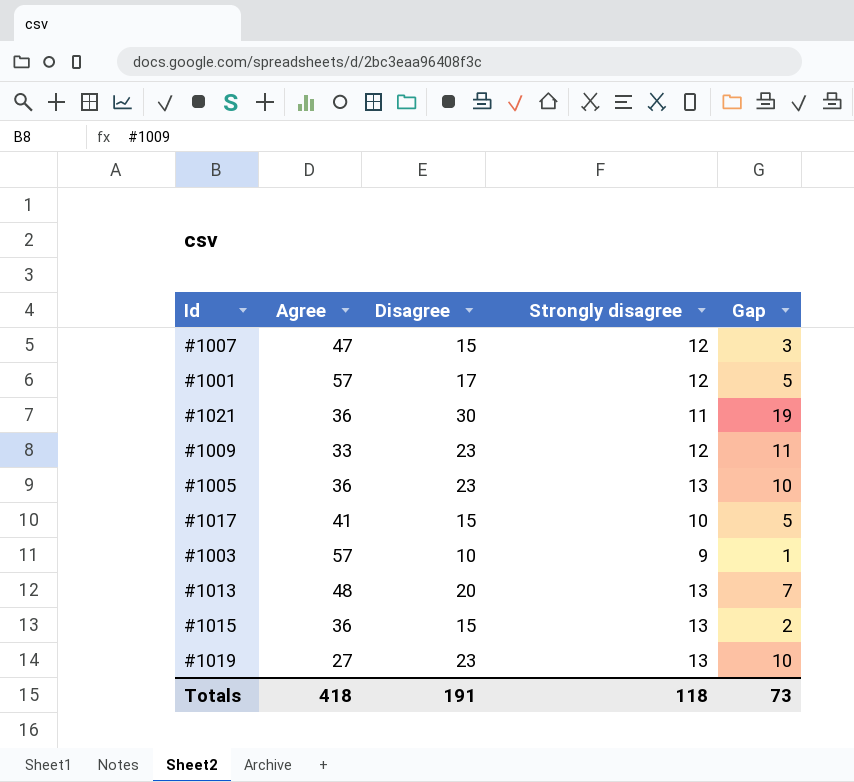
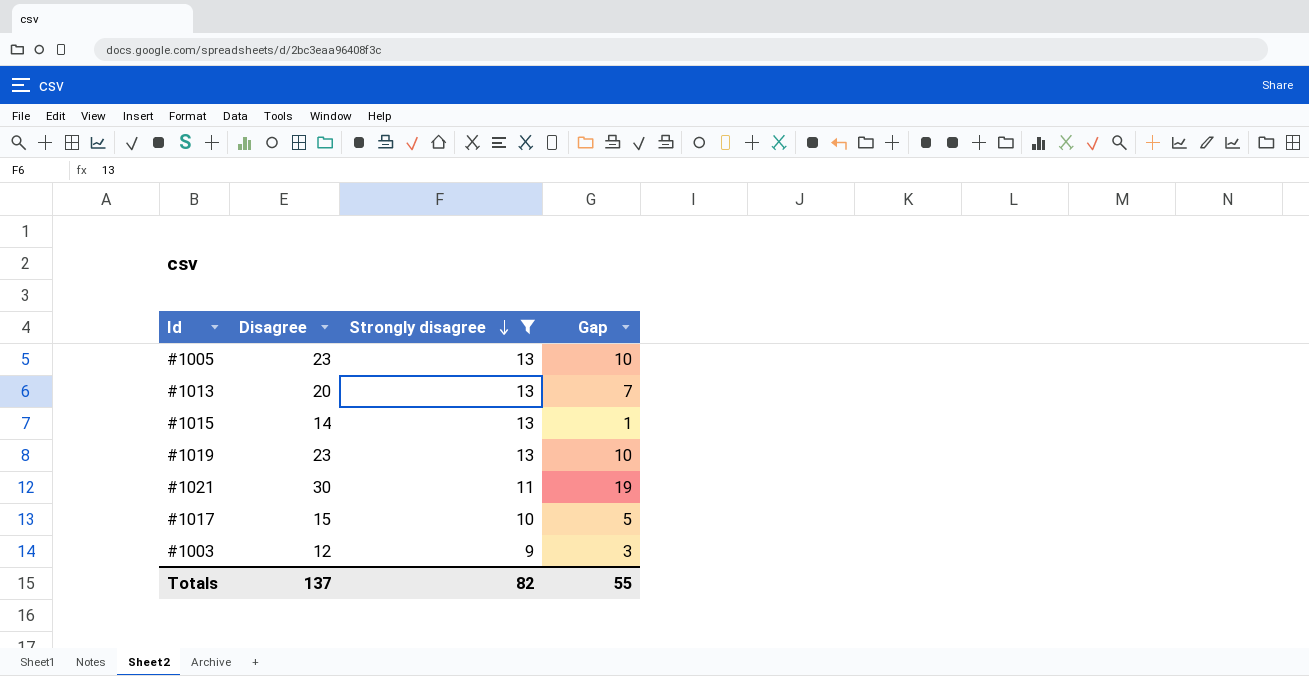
filter: none -> Strongly disagree != 12
row order: none -> Strongly disagree descending
column Agree | position: 2 -> none
#1015 | Disagree: 15 -> 14
#1015 | Gap: 2 -> 1
#1003 | Disagree: 10 -> 12
#1003 | Gap: 1 -> 3
Totals | Disagree: 191 -> 137
Totals | Strongly disagree: 118 -> 82
Totals | Gap: 73 -> 55

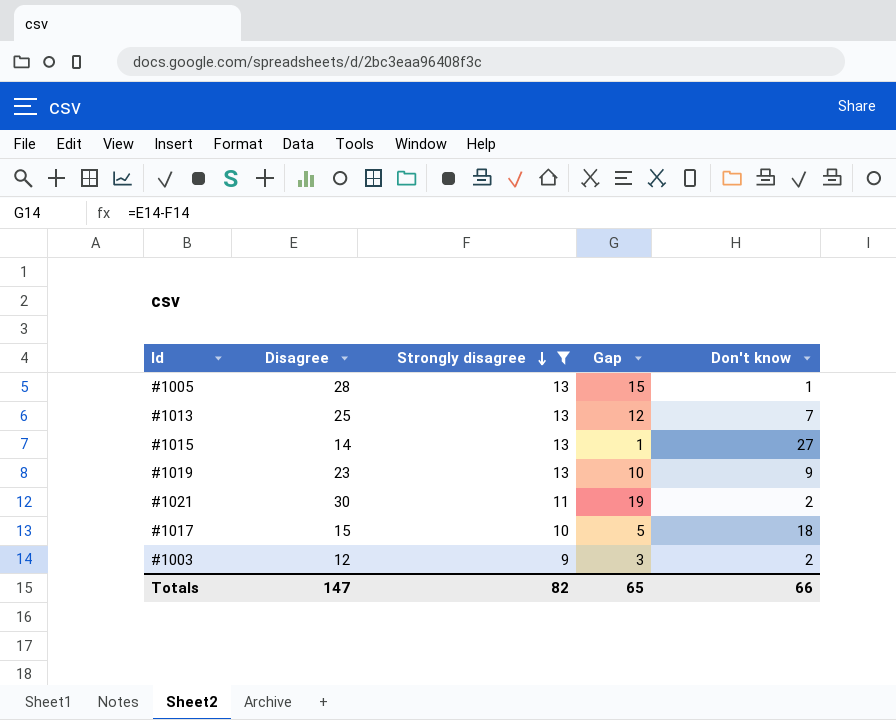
column Don't know | position: none -> 5
#1005 | Disagree: 23 -> 28
#1005 | Gap: 10 -> 15
#1013 | Disagree: 20 -> 25
#1013 | Gap: 7 -> 12
Totals | Disagree: 137 -> 147
Totals | Gap: 55 -> 65

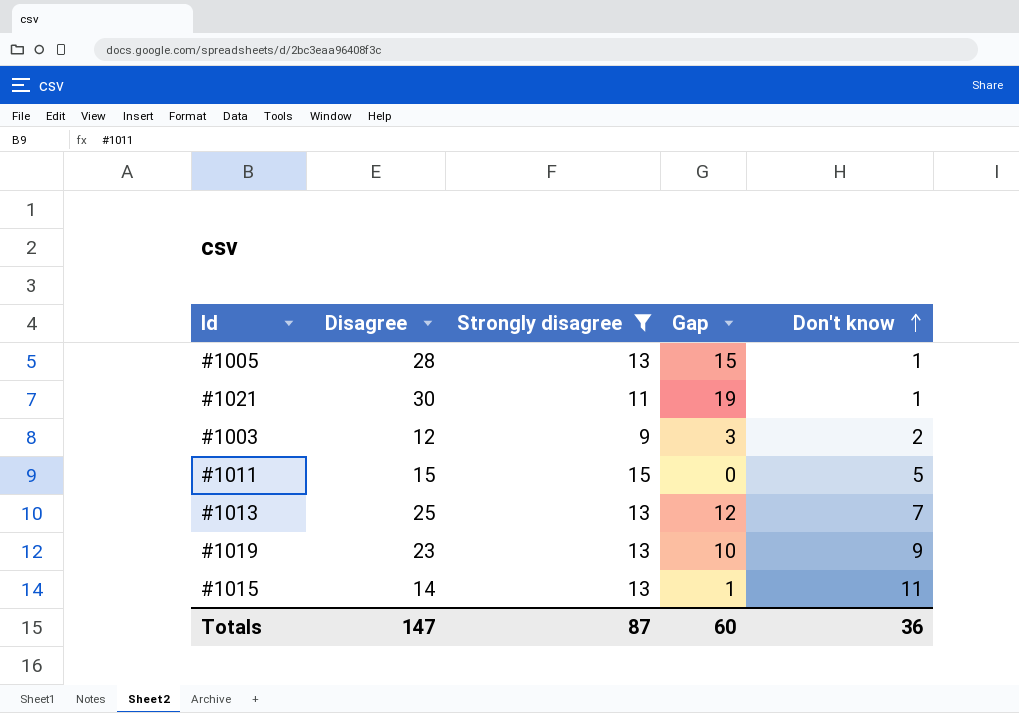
row order: Strongly disagree descending -> Don't know ascending
row #1017: 15 | 10 | 5 | 18 -> none
#1021 | Don't know: 2 -> 1
row #1011: none -> 15 | 15 | 0 | 5
#1015 | Don't know: 27 -> 11
Totals | Strongly disagree: 82 -> 87
Totals | Gap: 65 -> 60
Totals | Don't know: 66 -> 36

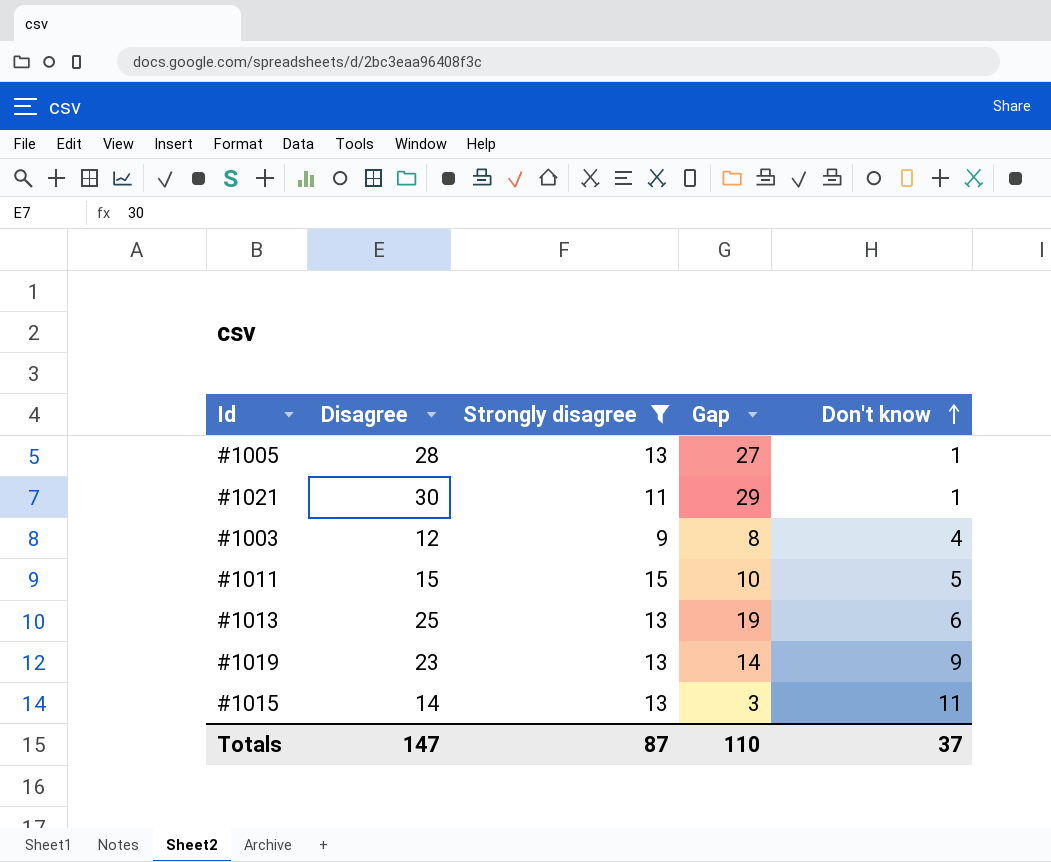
column Gap | formula: [Disagree] - [Strongly disagree] -> [Disagree] - [Don't know]
#1003 | Don't know: 2 -> 4
#1013 | Don't know: 7 -> 6
Totals | Gap: 60 -> 110
Totals | Don't know: 36 -> 37

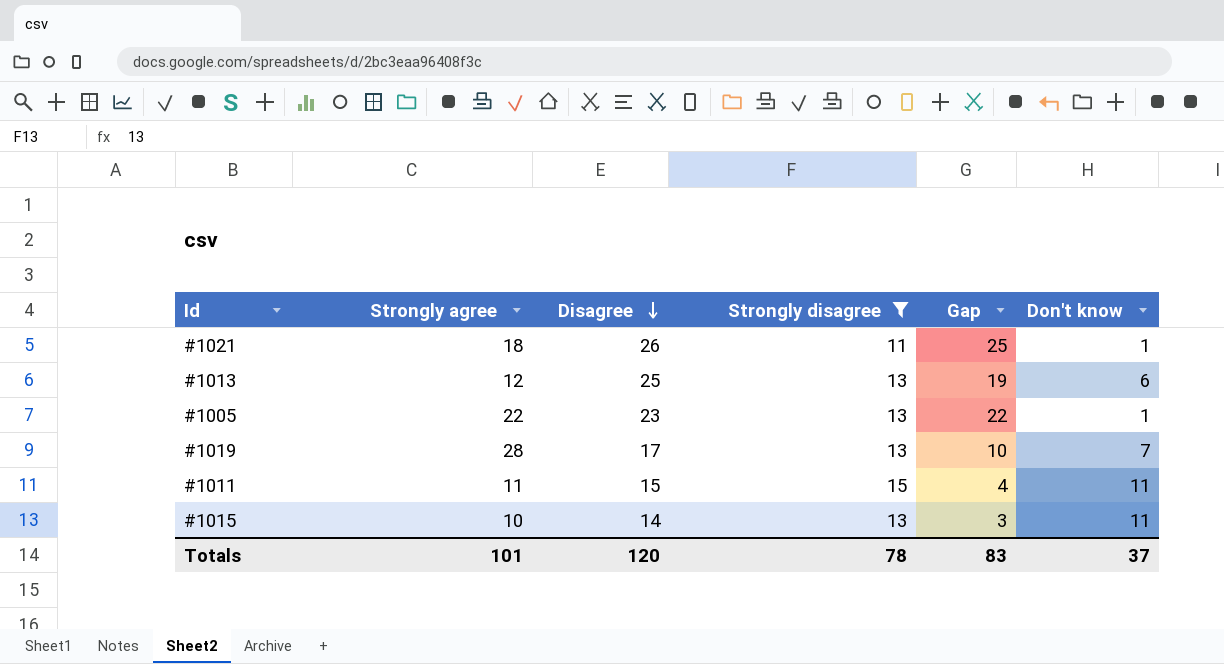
row order: Don't know ascending -> Disagree descending
column Strongly agree | position: none -> 2
row #1003: 12 | 9 | 8 | 4 -> none
#1021 | Disagree: 30 -> 26
#1021 | Gap: 29 -> 25
#1005 | Disagree: 28 -> 23
#1005 | Gap: 27 -> 22
#1019 | Disagree: 23 -> 17
#1019 | Gap: 14 -> 10
#1019 | Don't know: 9 -> 7
#1011 | Gap: 10 -> 4
#1011 | Don't know: 5 -> 11
Totals | Disagree: 147 -> 120
Totals | Strongly disagree: 87 -> 78
Totals | Gap: 110 -> 83

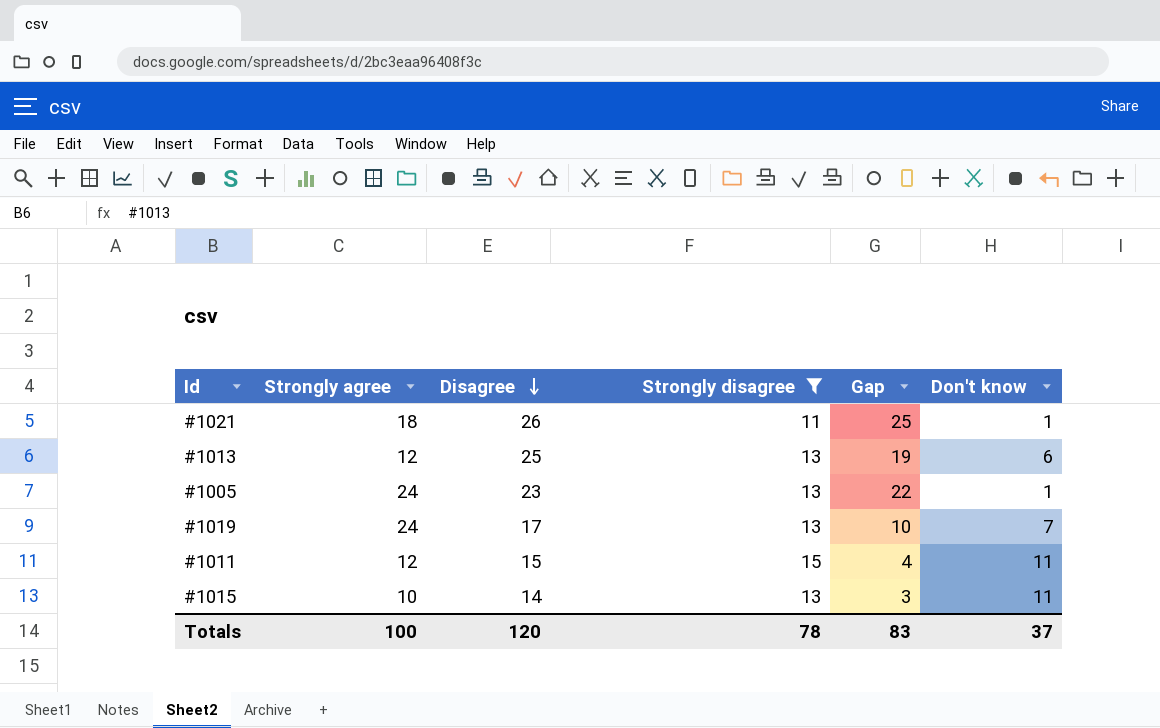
#1005 | Strongly agree: 22 -> 24
#1019 | Strongly agree: 28 -> 24
#1011 | Strongly agree: 11 -> 12
Totals | Strongly agree: 101 -> 100

